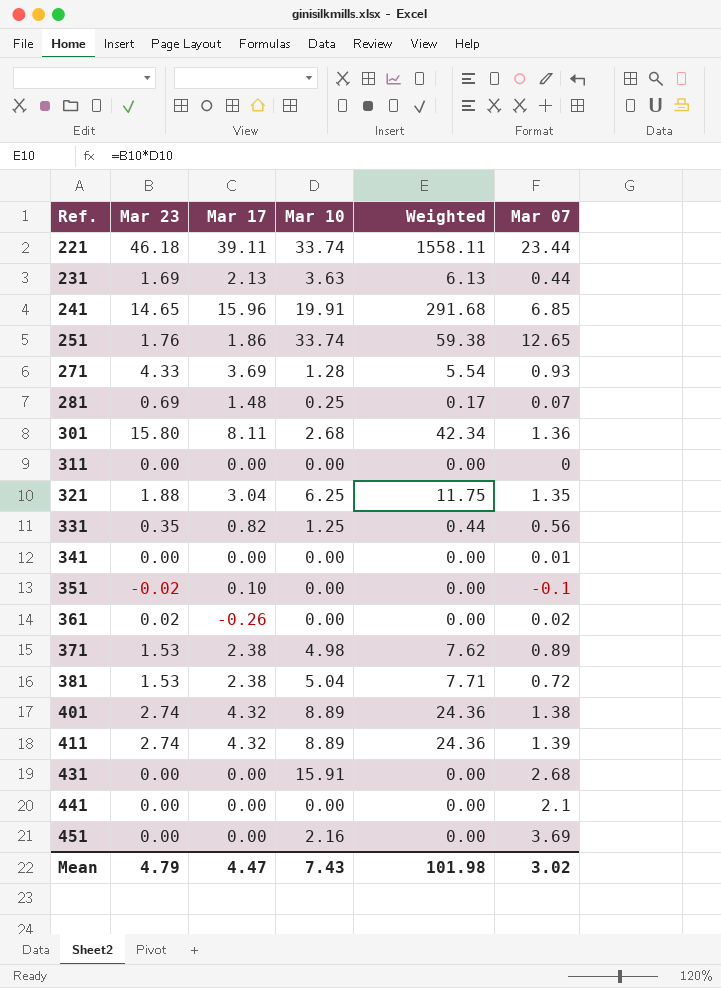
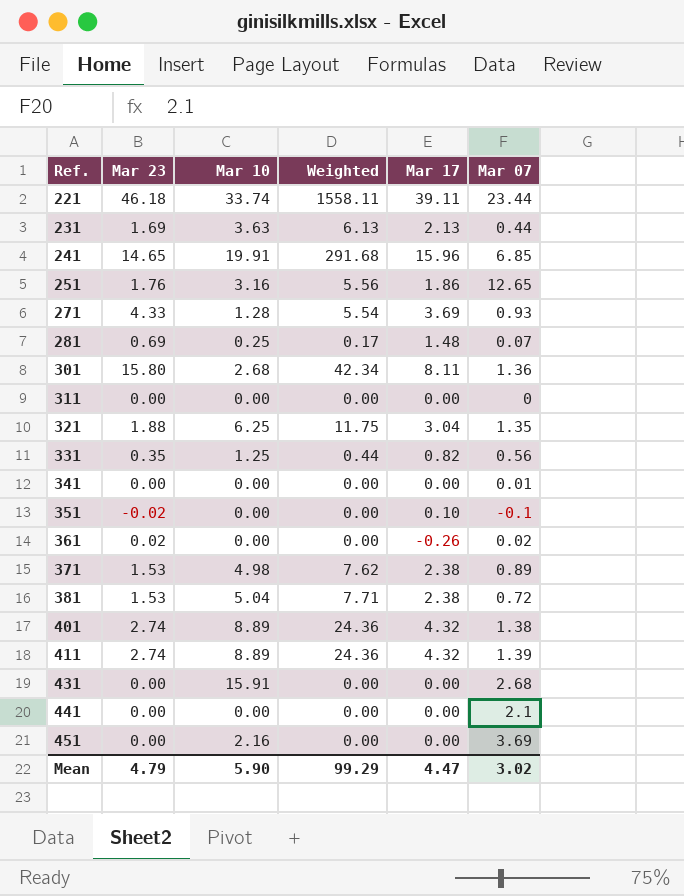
column Mar 17 | position: 3 -> 5
251 | Mar 10: 33.74 -> 3.16
251 | Weighted: 59.38 -> 5.56
Mean | Mar 10: 7.43 -> 5.90
Mean | Weighted: 101.98 -> 99.29

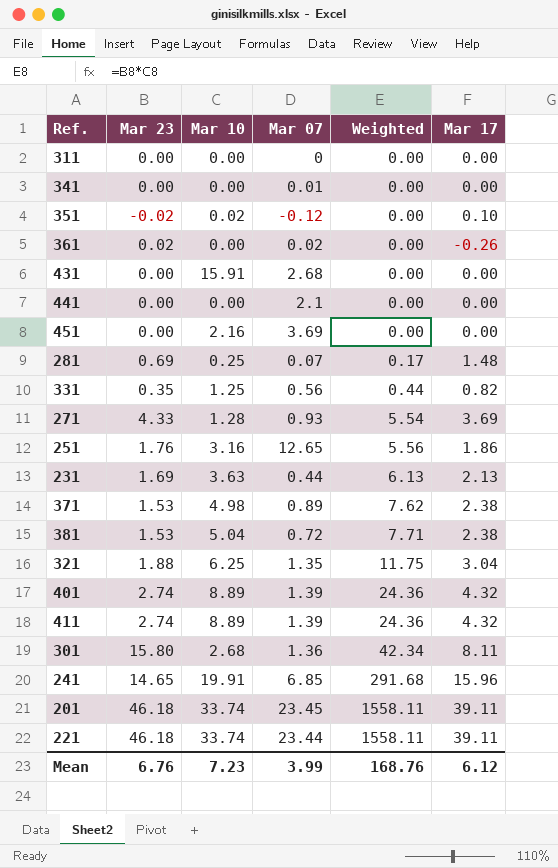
row order: Ref. ascending -> Weighted ascending
column Mar 07 | position: 6 -> 4
351 | Mar 10: 0.00 -> 0.02
351 | Mar 07: -0.1 -> -0.12
401 | Mar 07: 1.38 -> 1.39
row 201: none -> 46.18 | 33.74 | 23.45 | 1558.11 | 39.11
Mean | Mar 23: 4.79 -> 6.76
Mean | Mar 10: 5.90 -> 7.23
Mean | Mar 07: 3.02 -> 3.99
Mean | Weighted: 99.29 -> 168.76
Mean | Mar 17: 4.47 -> 6.12

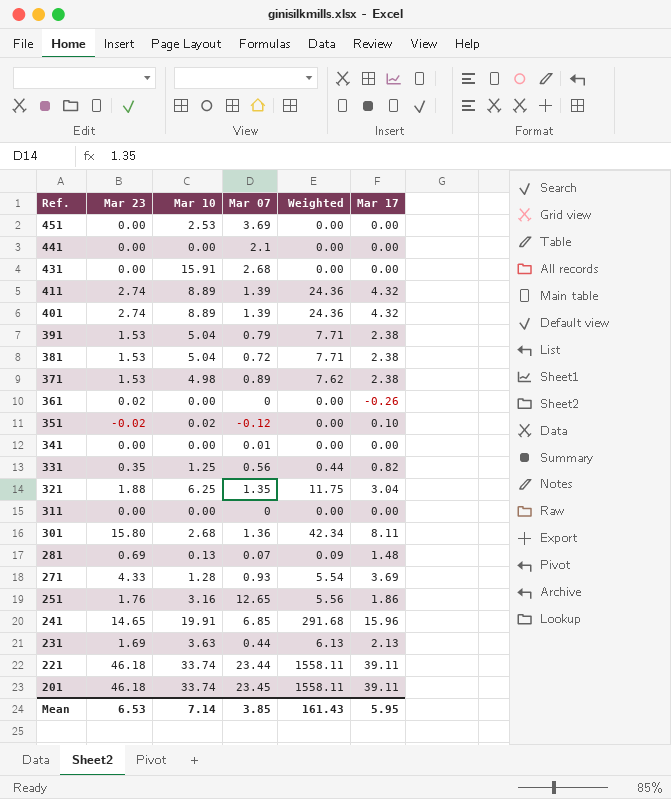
row order: Weighted ascending -> Ref. descending
451 | Mar 10: 2.16 -> 2.53
row 391: none -> 1.53 | 5.04 | 0.79 | 7.71 | 2.38
361 | Mar 07: 0.02 -> 0
281 | Mar 10: 0.25 -> 0.13
281 | Weighted: 0.17 -> 0.09
Mean | Mar 23: 6.76 -> 6.53
Mean | Mar 10: 7.23 -> 7.14
Mean | Mar 07: 3.99 -> 3.85
Mean | Weighted: 168.76 -> 161.43
Mean | Mar 17: 6.12 -> 5.95

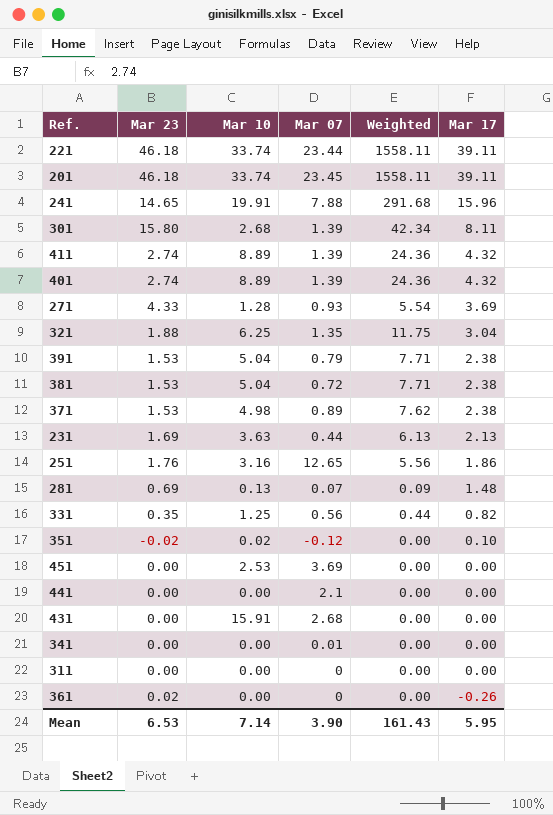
row order: Ref. descending -> Mar 17 descending
241 | Mar 07: 6.85 -> 7.88
301 | Mar 07: 1.36 -> 1.39
Mean | Mar 07: 3.85 -> 3.90

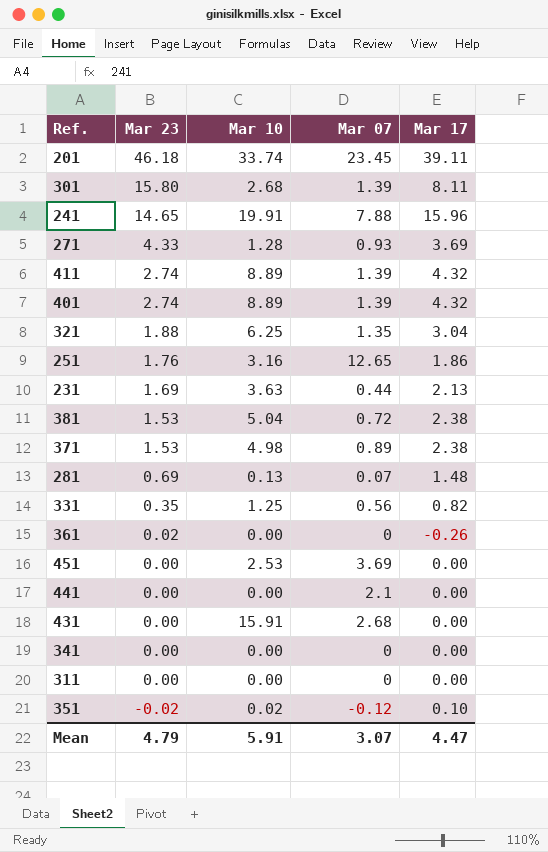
row order: Mar 17 descending -> Mar 23 descending
column Weighted | formula: [Mar 23] * [Mar 10] -> none
row 221: 46.18 | 33.74 | 23.44 | 1558.11 | 39.11 -> none
row 391: 1.53 | 5.04 | 0.79 | 7.71 | 2.38 -> none
341 | Mar 07: 0.01 -> 0
Mean | Mar 23: 6.53 -> 4.79
Mean | Mar 10: 7.14 -> 5.91
Mean | Mar 07: 3.90 -> 3.07
Mean | Mar 17: 5.95 -> 4.47

